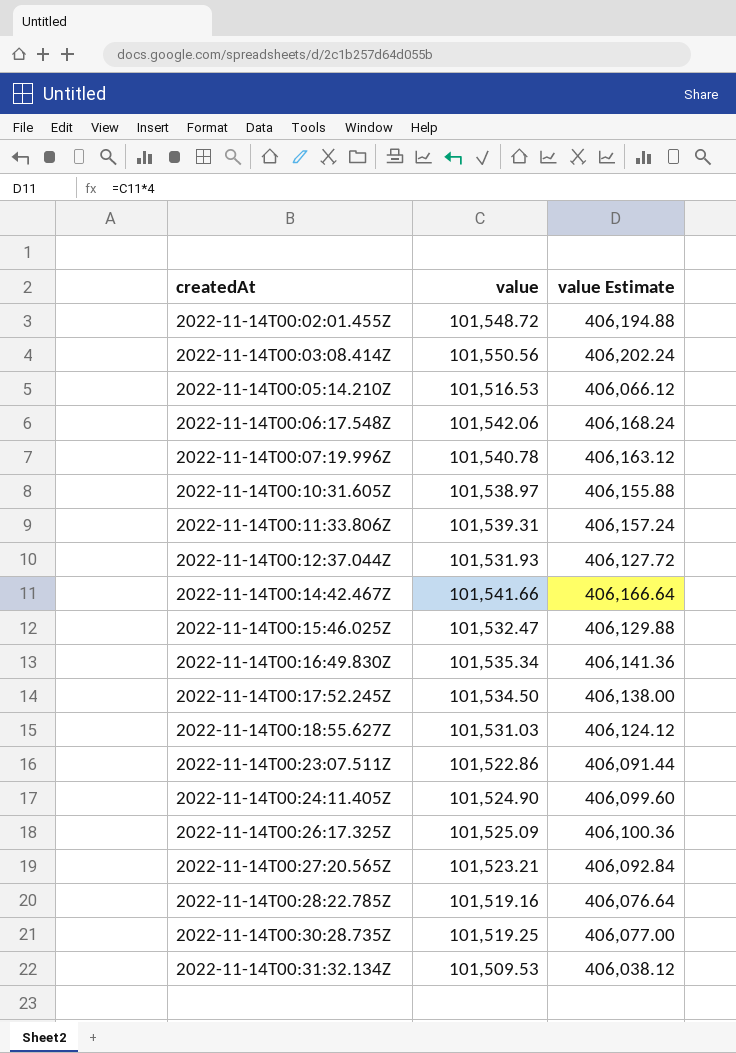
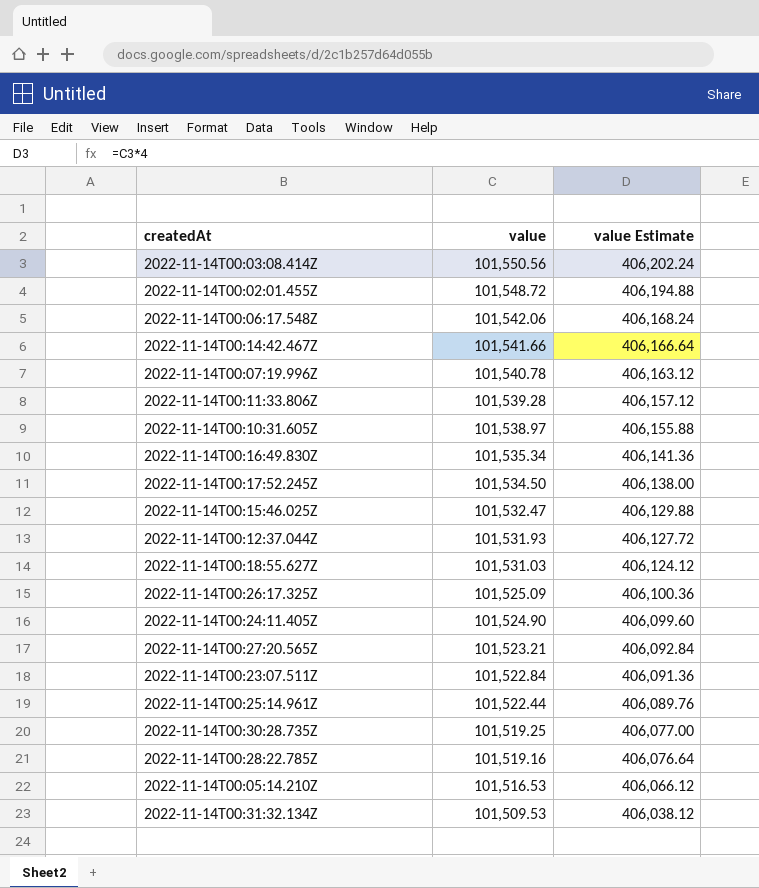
row order: createdAt ascending -> value descending
2022-11-14T00:11:33.806Z | value: 101,539.31 -> 101,539.28
2022-11-14T00:11:33.806Z | value Estimate: 406,157.24 -> 406,157.12
2022-11-14T00:23:07.511Z | value: 101,522.86 -> 101,522.84
2022-11-14T00:23:07.511Z | value Estimate: 406,091.44 -> 406,091.36
row 2022-11-14T00:25:14.961Z: none -> 101,522.44 | 406,089.76

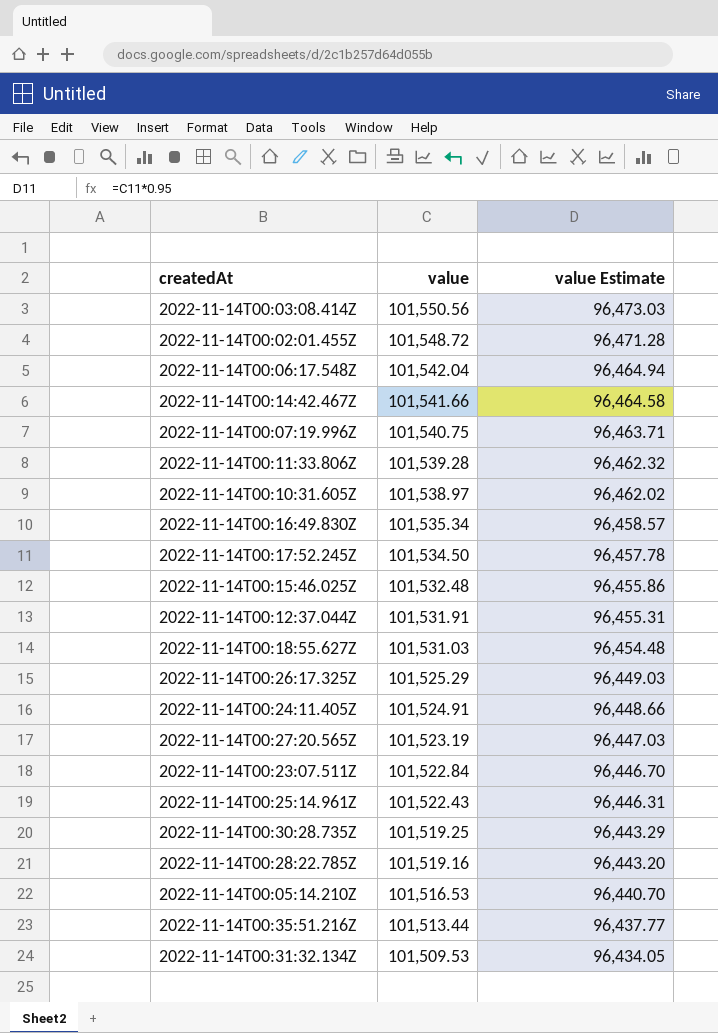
column value Estimate | formula: [value] * 4 -> [value] * 0.95
2022-11-14T00:06:17.548Z | value: 101,542.06 -> 101,542.04
2022-11-14T00:07:19.996Z | value: 101,540.78 -> 101,540.75
2022-11-14T00:15:46.025Z | value: 101,532.47 -> 101,532.48
2022-11-14T00:12:37.044Z | value: 101,531.93 -> 101,531.91
2022-11-14T00:26:17.325Z | value: 101,525.09 -> 101,525.29
2022-11-14T00:24:11.405Z | value: 101,524.90 -> 101,524.91
2022-11-14T00:27:20.565Z | value: 101,523.21 -> 101,523.19
2022-11-14T00:25:14.961Z | value: 101,522.44 -> 101,522.43
row 2022-11-14T00:35:51.216Z: none -> 101,513.44 | 96,437.77

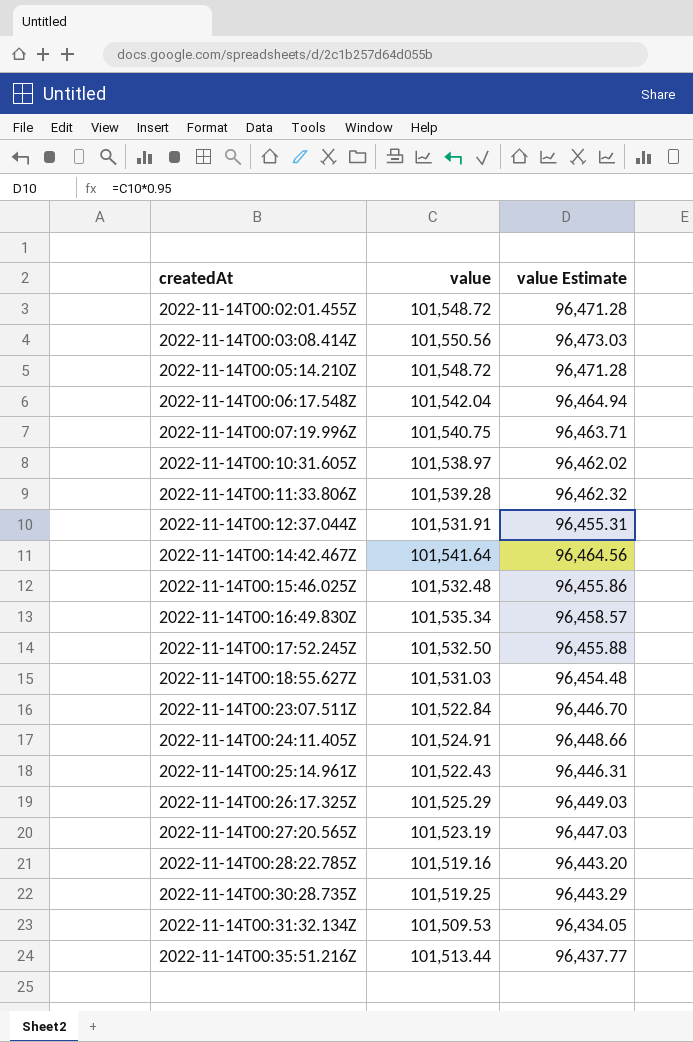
row order: value descending -> createdAt ascending
2022-11-14T00:05:14.210Z | value: 101,516.53 -> 101,548.72
2022-11-14T00:05:14.210Z | value Estimate: 96,440.70 -> 96,471.28
2022-11-14T00:14:42.467Z | value: 101,541.66 -> 101,541.64
2022-11-14T00:14:42.467Z | value Estimate: 96,464.58 -> 96,464.56
2022-11-14T00:17:52.245Z | value: 101,534.50 -> 101,532.50
2022-11-14T00:17:52.245Z | value Estimate: 96,457.78 -> 96,455.88

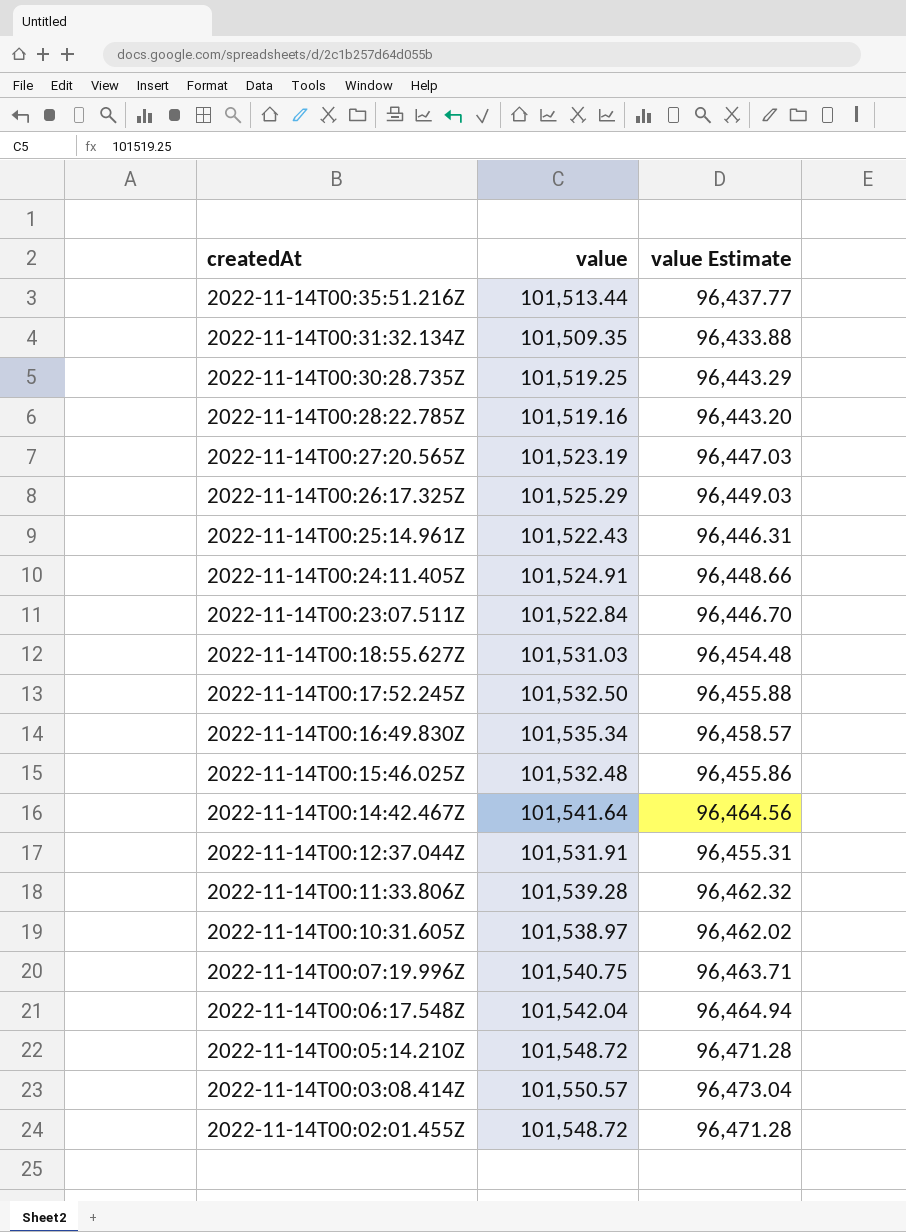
row order: createdAt ascending -> createdAt descending
2022-11-14T00:31:32.134Z | value: 101,509.53 -> 101,509.35
2022-11-14T00:31:32.134Z | value Estimate: 96,434.05 -> 96,433.88
2022-11-14T00:03:08.414Z | value: 101,550.56 -> 101,550.57
2022-11-14T00:03:08.414Z | value Estimate: 96,473.03 -> 96,473.04

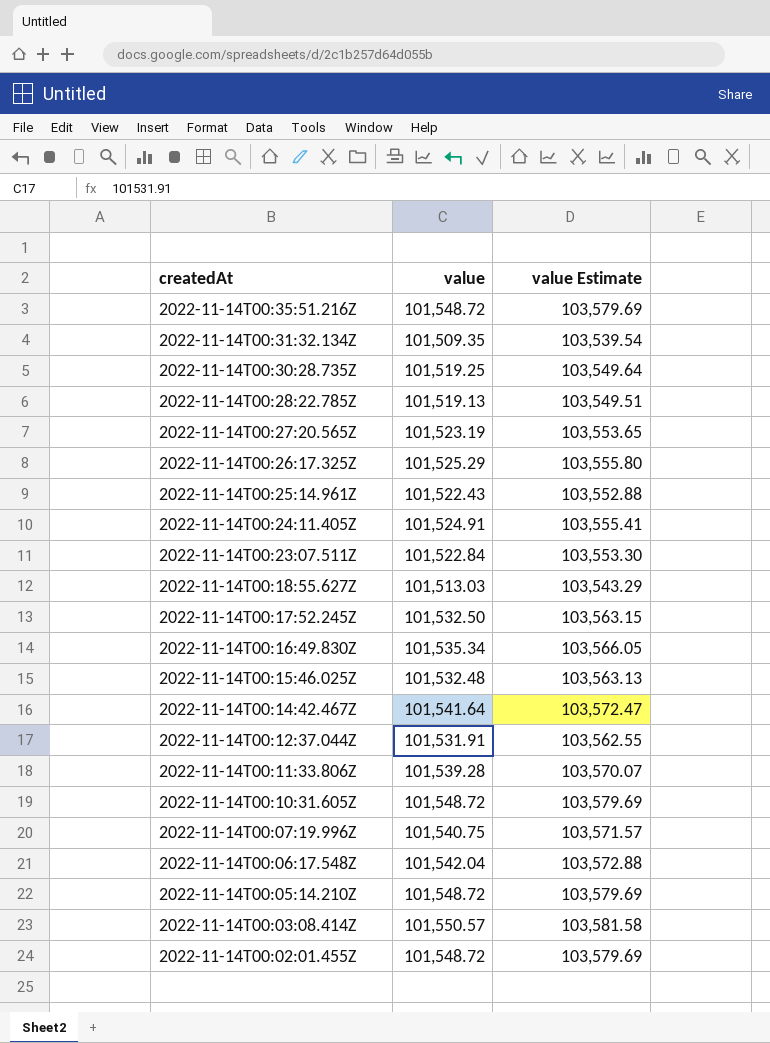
column value Estimate | formula: [value] * 0.95 -> [value] * 1.02
2022-11-14T00:35:51.216Z | value: 101,513.44 -> 101,548.72
2022-11-14T00:28:22.785Z | value: 101,519.16 -> 101,519.13
2022-11-14T00:18:55.627Z | value: 101,531.03 -> 101,513.03
2022-11-14T00:10:31.605Z | value: 101,538.97 -> 101,548.72

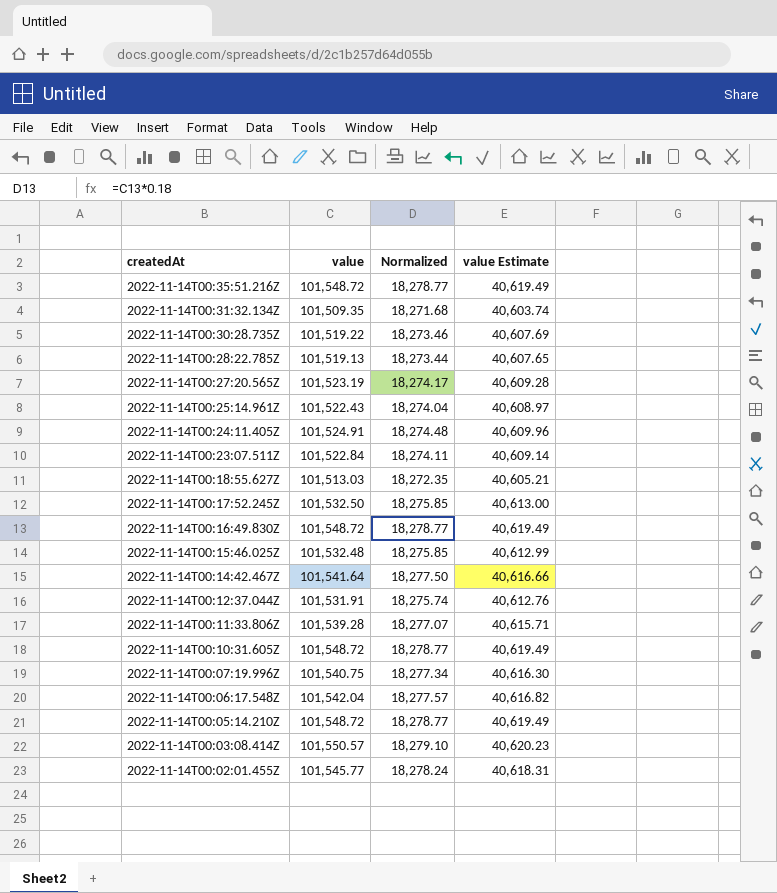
column Normalized | formula: none -> [value] * 0.18
column value Estimate | formula: [value] * 1.02 -> [value] * 0.4
row 2022-11-14T00:26:17.325Z: 101,525.29 | 103,555.80 -> none
2022-11-14T00:30:28.735Z | value: 101,519.25 -> 101,519.22
2022-11-14T00:16:49.830Z | value: 101,535.34 -> 101,548.72
2022-11-14T00:02:01.455Z | value: 101,548.72 -> 101,545.77

